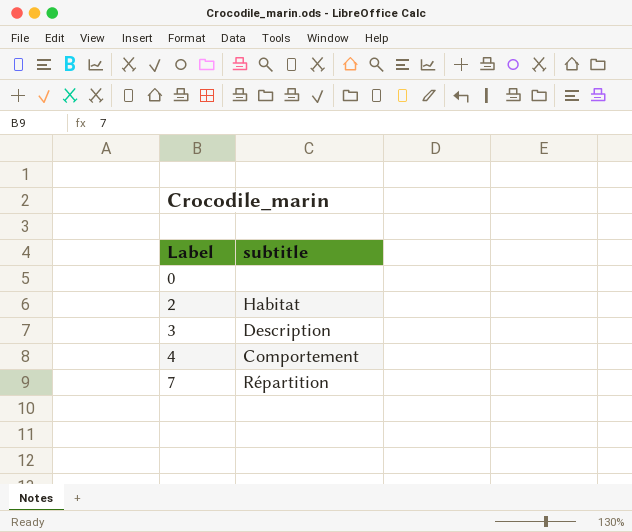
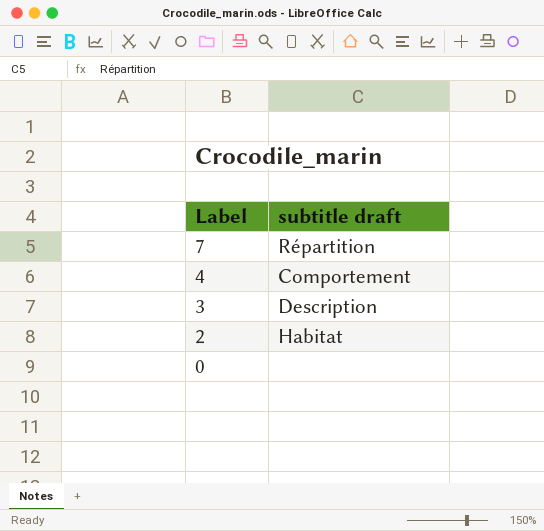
row order: Label ascending -> Label descending
column name: subtitle -> subtitle draft

